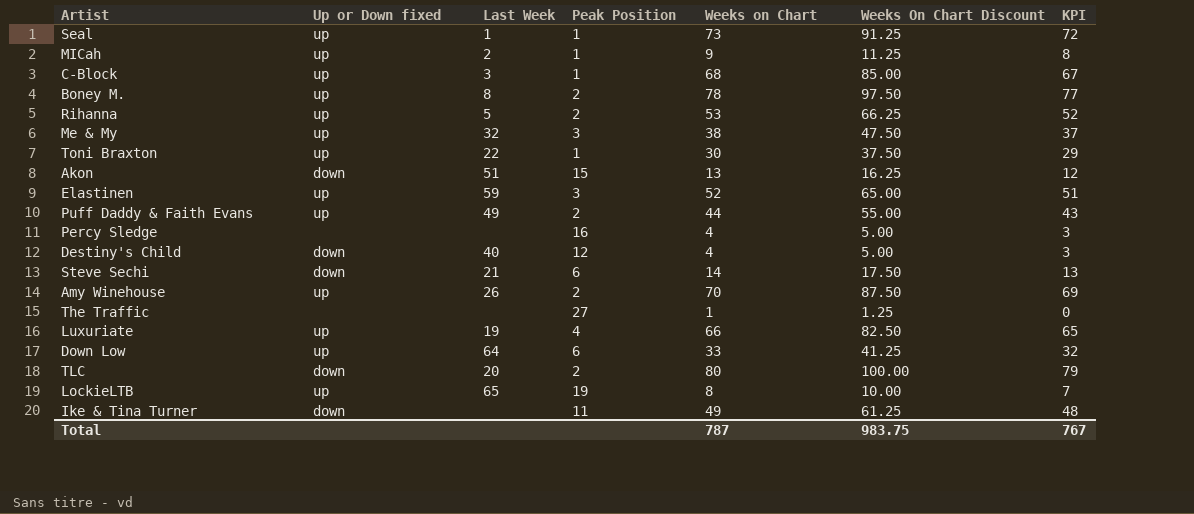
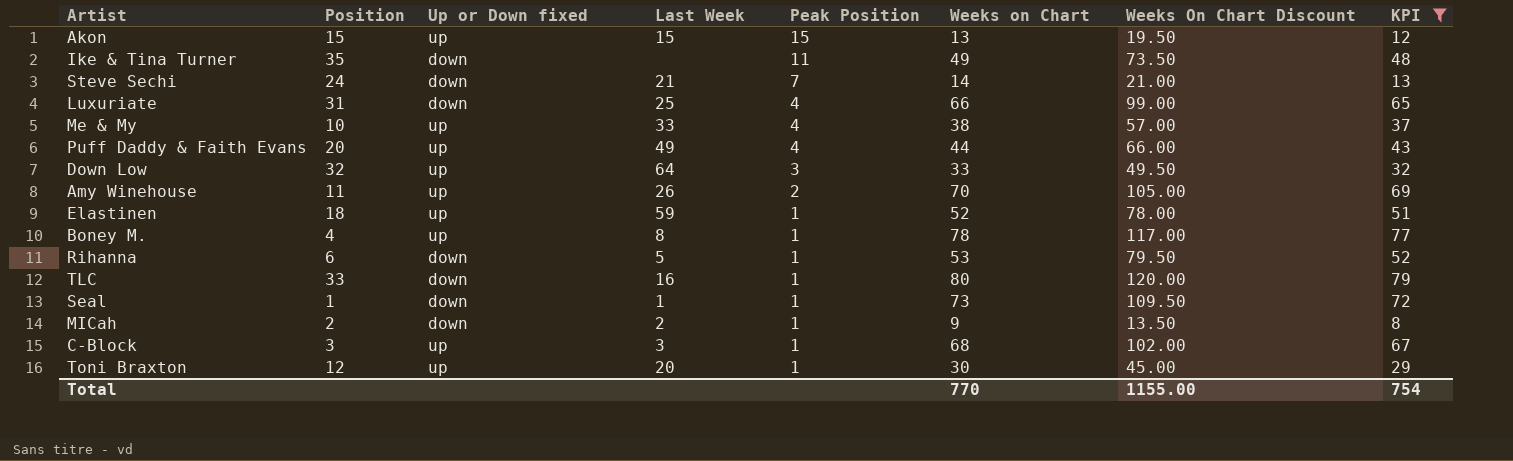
filter: none -> KPI >= 8
row order: none -> Peak Position descending
column Position | position: none -> 2
column Weeks On Chart Discount | formula: [Weeks on Chart] * 1.25 -> [Weeks on Chart] * 1.5
Akon | Up or Down fixed: down -> up
Akon | Last Week: 51 -> 15
Steve Sechi | Peak Position: 6 -> 7
Luxuriate | Up or Down fixed: up -> down
Luxuriate | Last Week: 19 -> 25
Me & My | Last Week: 32 -> 33
Me & My | Peak Position: 3 -> 4
Puff Daddy & Faith Evans | Peak Position: 2 -> 4
Down Low | Peak Position: 6 -> 3
Elastinen | Peak Position: 3 -> 1
Boney M. | Peak Position: 2 -> 1
Rihanna | Up or Down fixed: up -> down
Rihanna | Peak Position: 2 -> 1
TLC | Last Week: 20 -> 16
TLC | Peak Position: 2 -> 1
Seal | Up or Down fixed: up -> down
MICah | Up or Down fixed: up -> down
Toni Braxton | Last Week: 22 -> 20
Total | Weeks on Chart: 787 -> 770
Total | Weeks On Chart Discount: 983.75 -> 1155.00
Total | KPI: 767 -> 754

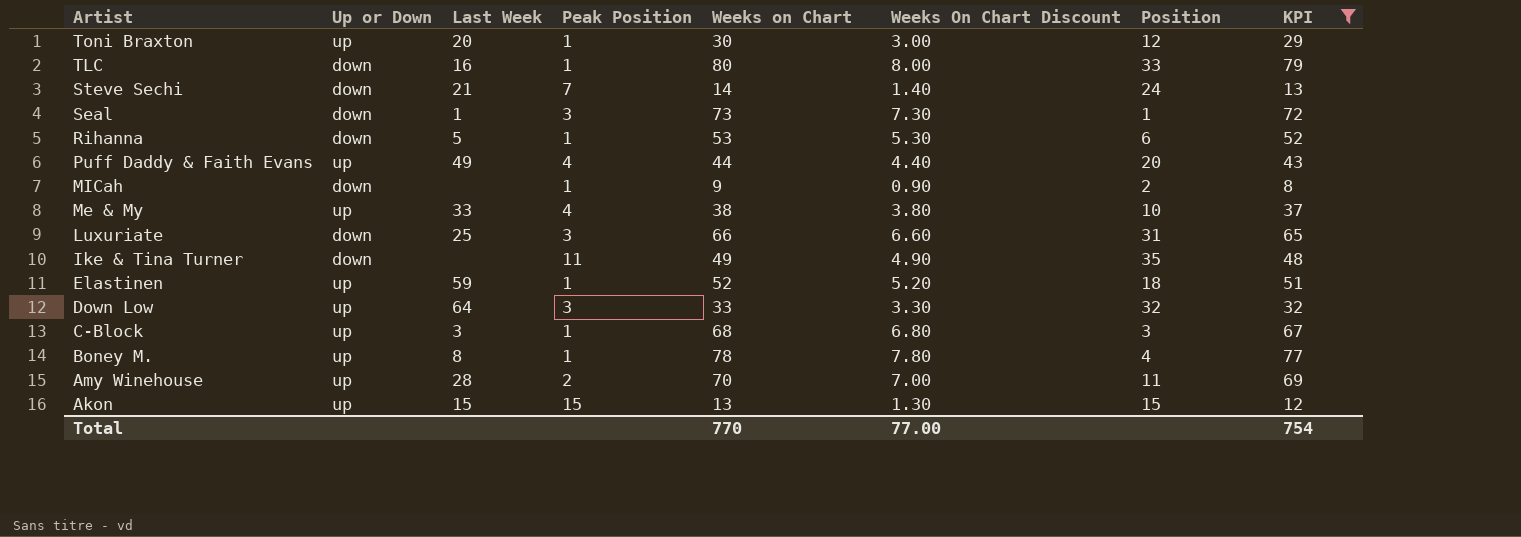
row order: Peak Position descending -> Artist descending
column name: Up or Down fixed -> Up or Down
column Weeks On Chart Discount | formula: [Weeks on Chart] * 1.5 -> [Weeks on Chart] * 0.1
column Position | position: 2 -> 7
Seal | Peak Position: 1 -> 3
MICah | Last Week: 2 -> none
Luxuriate | Peak Position: 4 -> 3
Amy Winehouse | Last Week: 26 -> 28
Total | Weeks On Chart Discount: 1155.00 -> 77.00

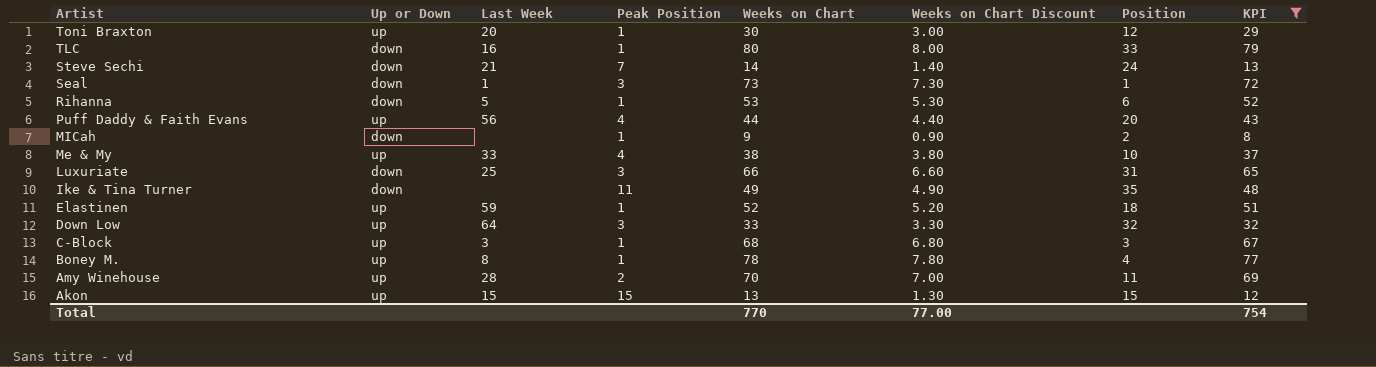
column name: Weeks On Chart Discount -> Weeks on Chart Discount
Puff Daddy & Faith Evans | Last Week: 49 -> 56

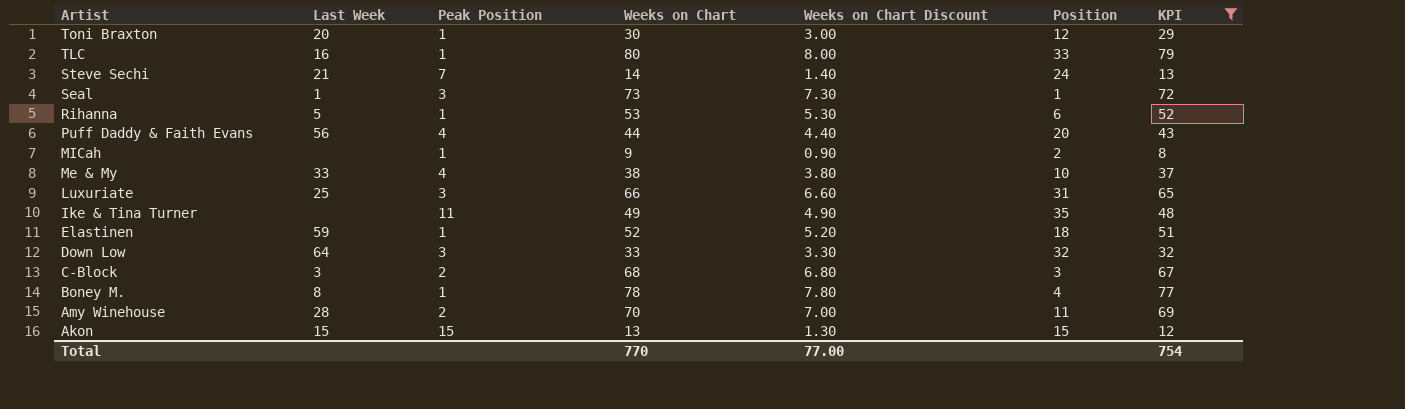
column Up or Down | position: 2 -> none
C-Block | Peak Position: 1 -> 2

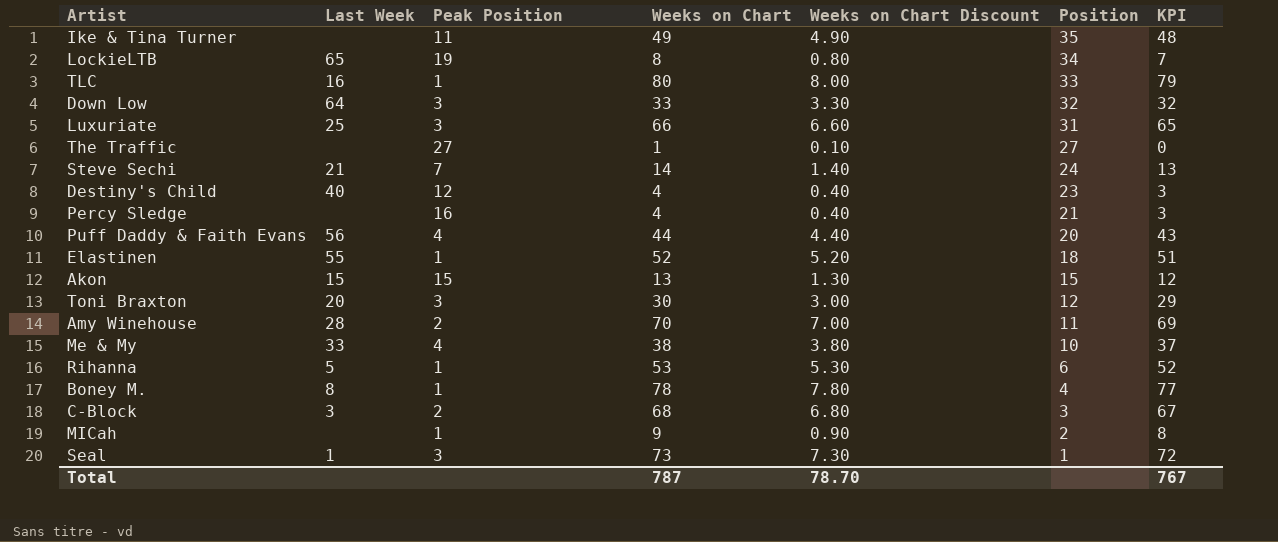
filter: KPI >= 8 -> none
row order: Artist descending -> Position descending
Elastinen | Last Week: 59 -> 55
Toni Braxton | Peak Position: 1 -> 3
Total | Weeks on Chart: 770 -> 787
Total | Weeks on Chart Discount: 77.00 -> 78.70
Total | KPI: 754 -> 767

